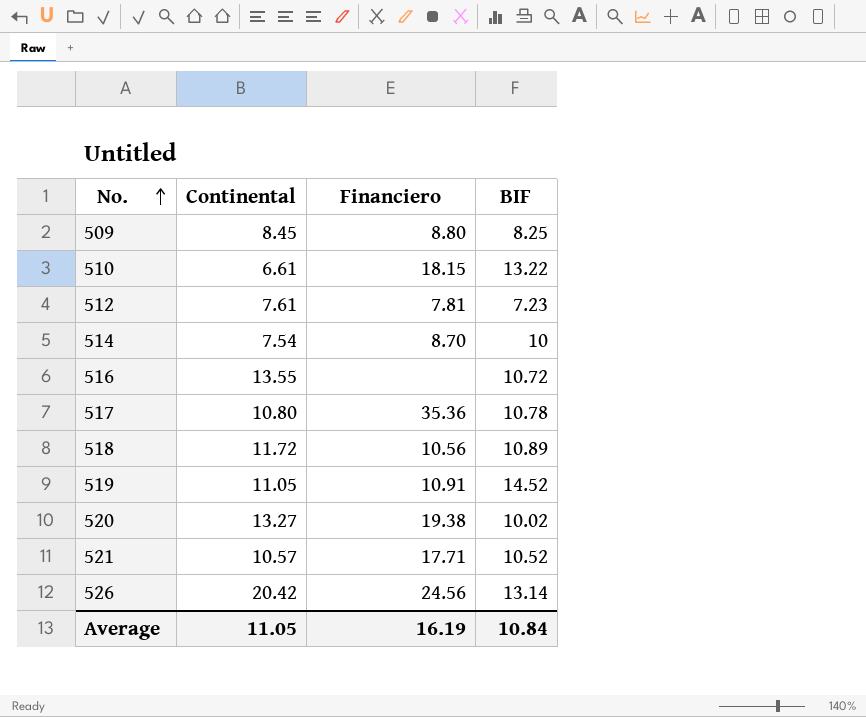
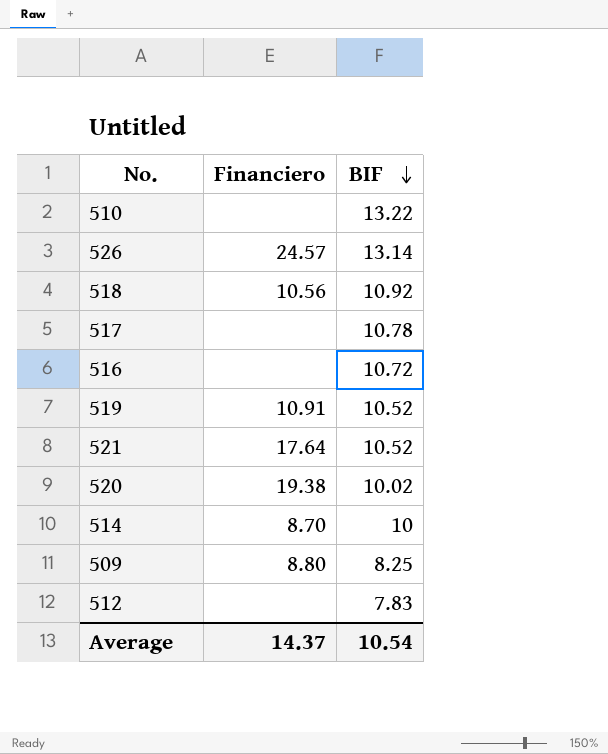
row order: No. ascending -> BIF descending
column Continental | position: 2 -> none
510 | Financiero: 18.15 -> none
526 | Financiero: 24.56 -> 24.57
518 | BIF: 10.89 -> 10.92
517 | Financiero: 35.36 -> none
519 | BIF: 14.52 -> 10.52
521 | Financiero: 17.71 -> 17.64
512 | Financiero: 7.81 -> none
512 | BIF: 7.23 -> 7.83
Average | Financiero: 16.19 -> 14.37
Average | BIF: 10.84 -> 10.54

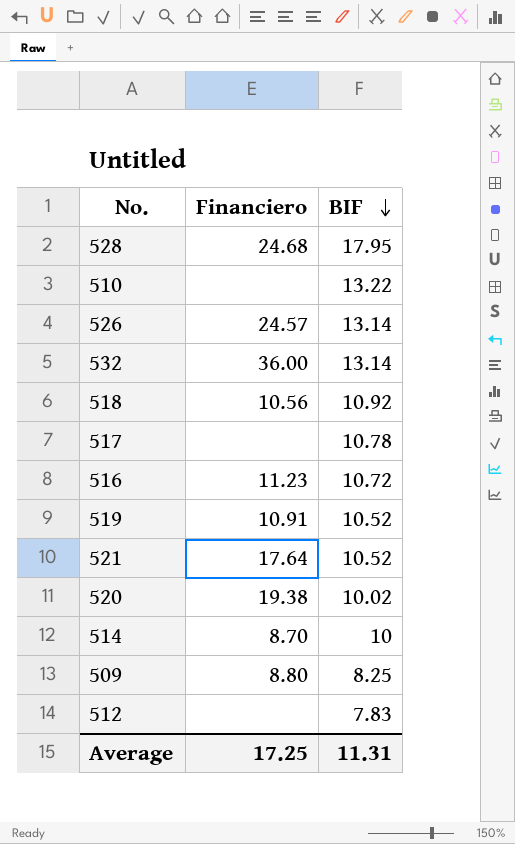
row 528: none -> 24.68 | 17.95
row 532: none -> 36.00 | 13.14
516 | Financiero: none -> 11.23
Average | Financiero: 14.37 -> 17.25
Average | BIF: 10.54 -> 11.31

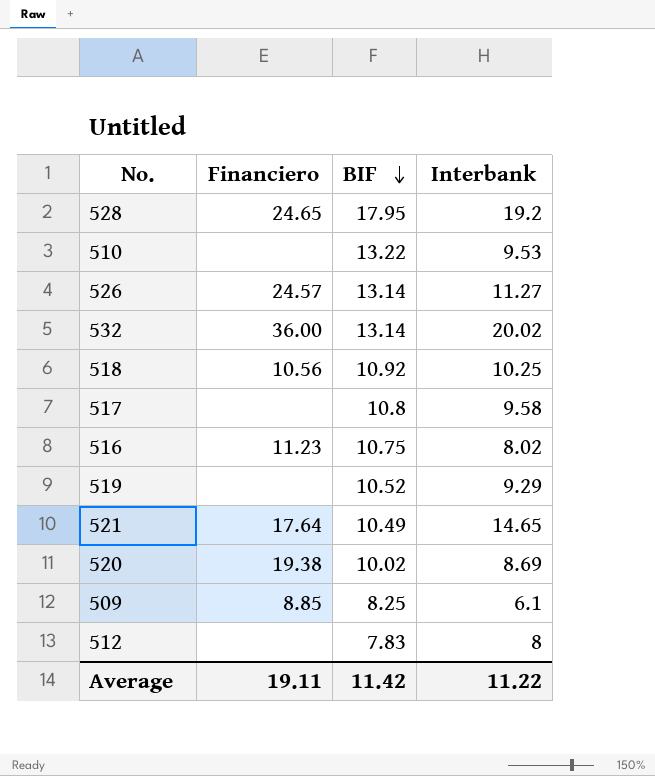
column Interbank | position: none -> 4
row 514: 8.70 | 10 -> none
528 | Financiero: 24.68 -> 24.65
517 | BIF: 10.78 -> 10.8
516 | BIF: 10.72 -> 10.75
519 | Financiero: 10.91 -> none
521 | BIF: 10.52 -> 10.49
509 | Financiero: 8.80 -> 8.85
Average | Financiero: 17.25 -> 19.11
Average | BIF: 11.31 -> 11.42

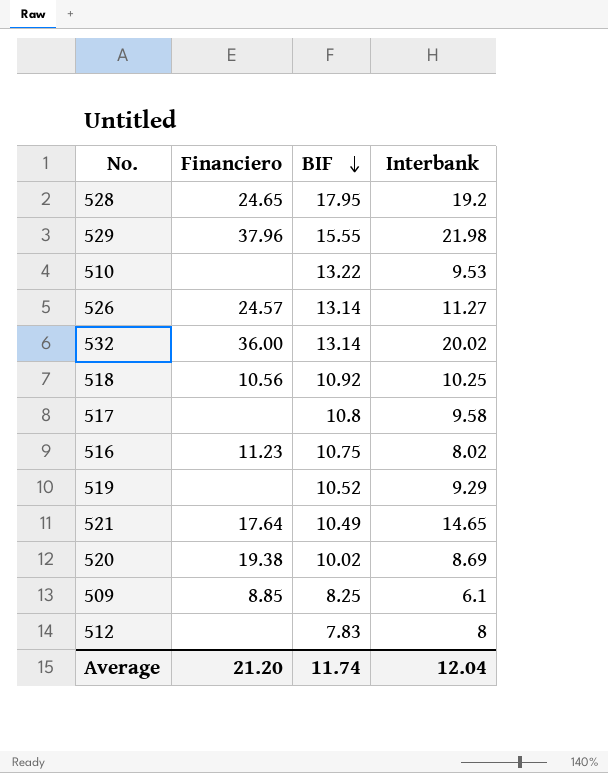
row 529: none -> 37.96 | 15.55 | 21.98
Average | Financiero: 19.11 -> 21.20
Average | BIF: 11.42 -> 11.74
Average | Interbank: 11.22 -> 12.04

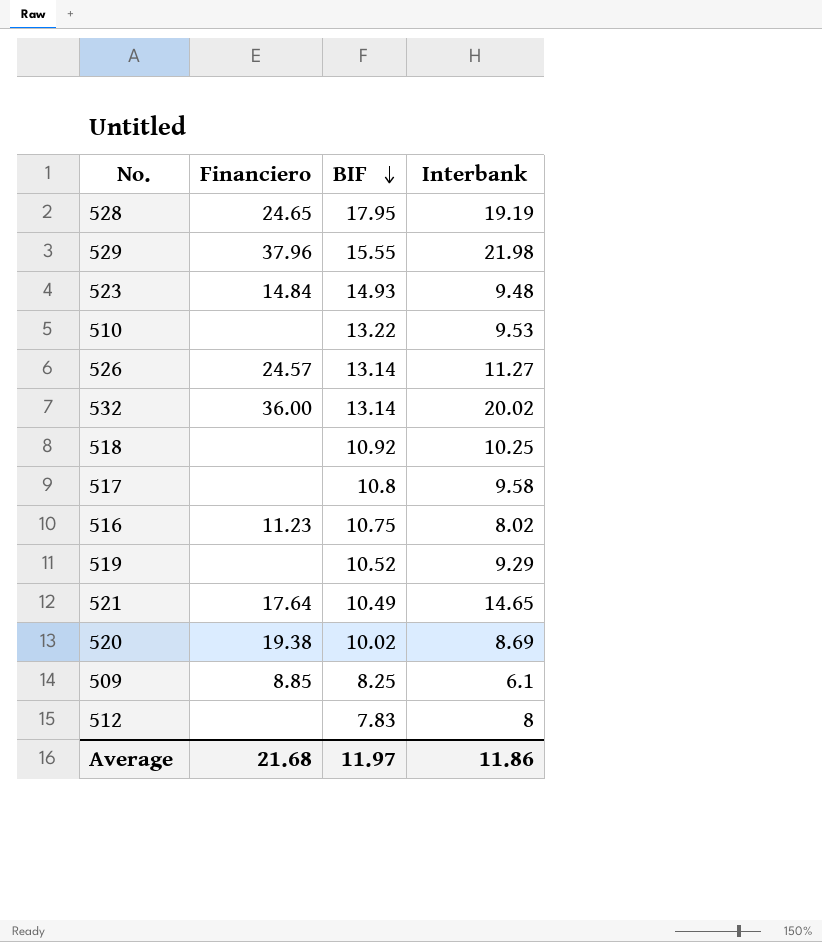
528 | Interbank: 19.2 -> 19.19
row 523: none -> 14.84 | 14.93 | 9.48
518 | Financiero: 10.56 -> none
Average | Financiero: 21.20 -> 21.68
Average | BIF: 11.74 -> 11.97
Average | Interbank: 12.04 -> 11.86

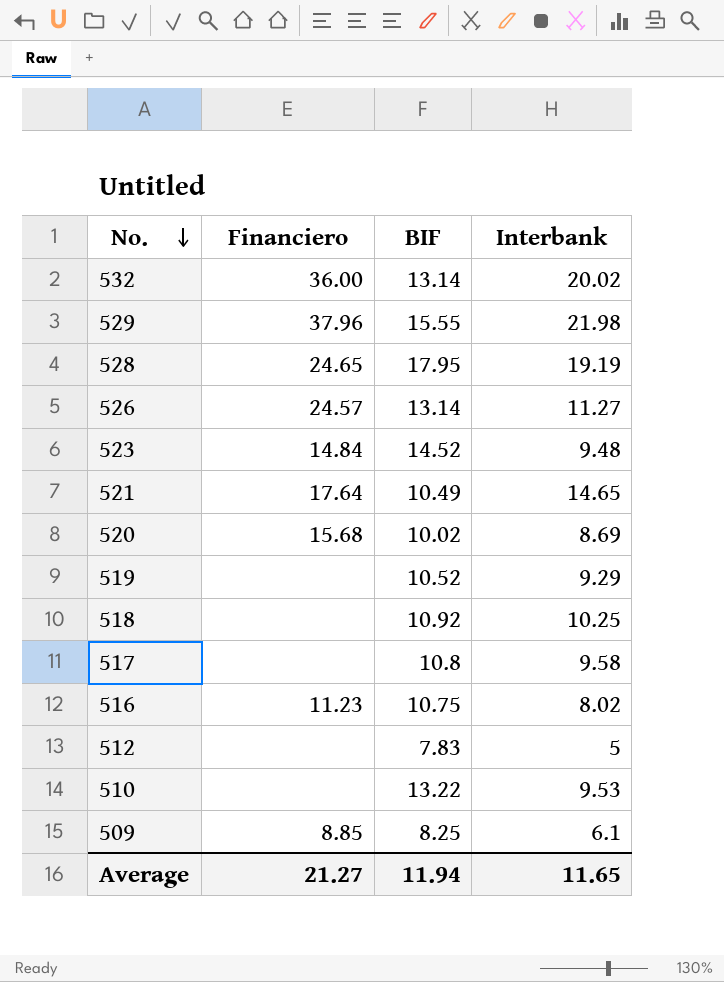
row order: BIF descending -> No. descending
523 | BIF: 14.93 -> 14.52
520 | Financiero: 19.38 -> 15.68
512 | Interbank: 8 -> 5
Average | Financiero: 21.68 -> 21.27
Average | BIF: 11.97 -> 11.94
Average | Interbank: 11.86 -> 11.65

